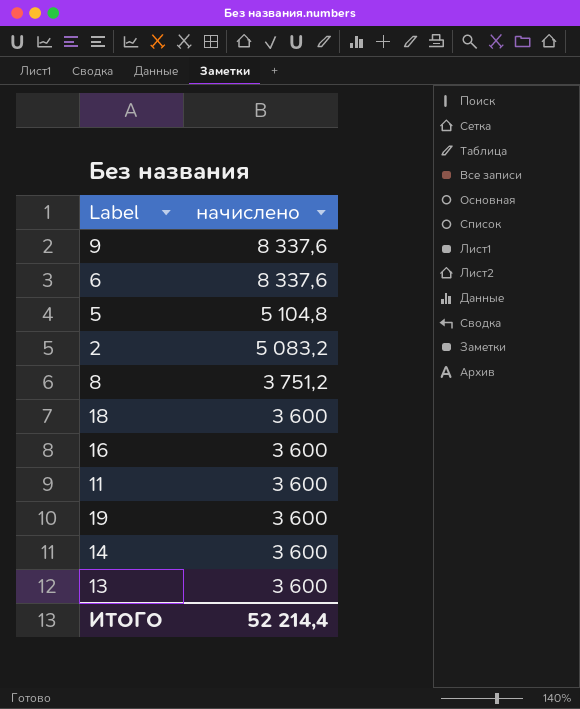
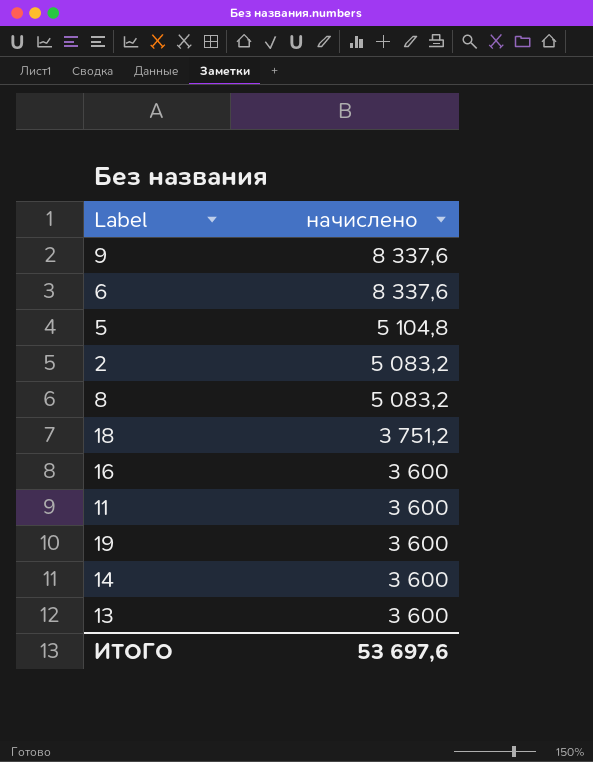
8 | начислено: 3 751,2 -> 5 083,2
18 | начислено: 3 600 -> 3 751,2
ИТОГО | начислено: 52 214,4 -> 53 697,6

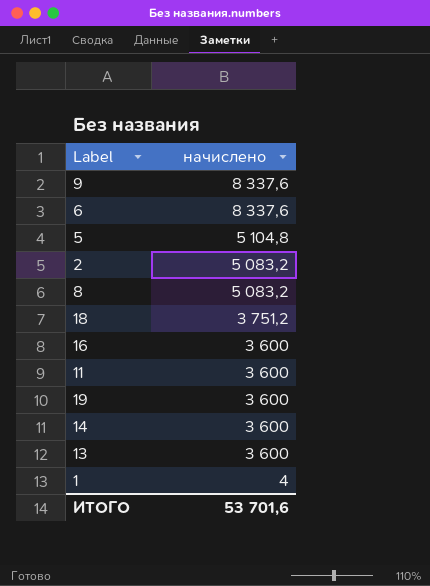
row 1: none -> 4
ИТОГО | начислено: 53 697,6 -> 53 701,6

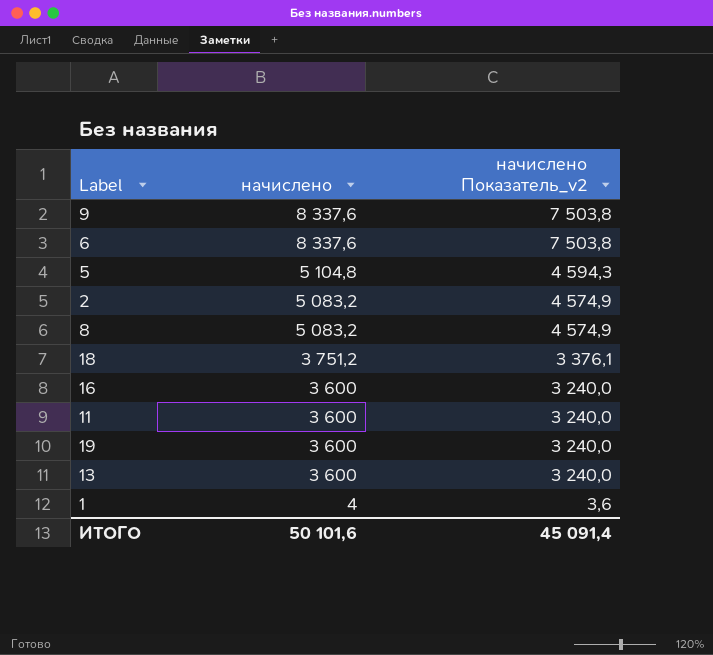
column начислено Показатель_v2 | formula: none -> [начислено] * 0,9
row 14: 3 600 -> none
ИТОГО | начислено: 53 701,6 -> 50 101,6

